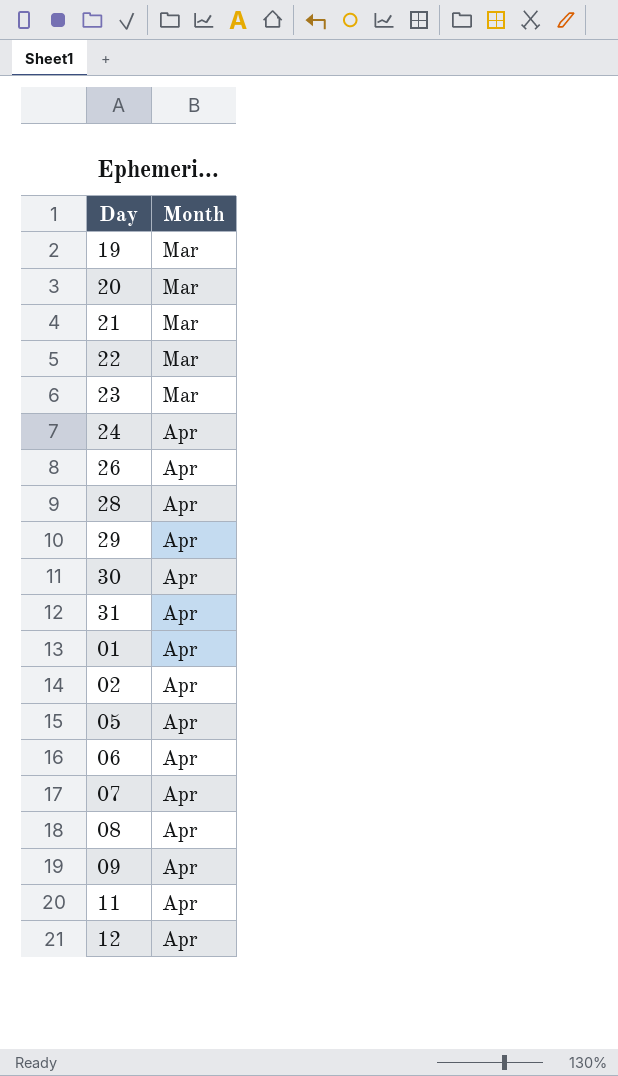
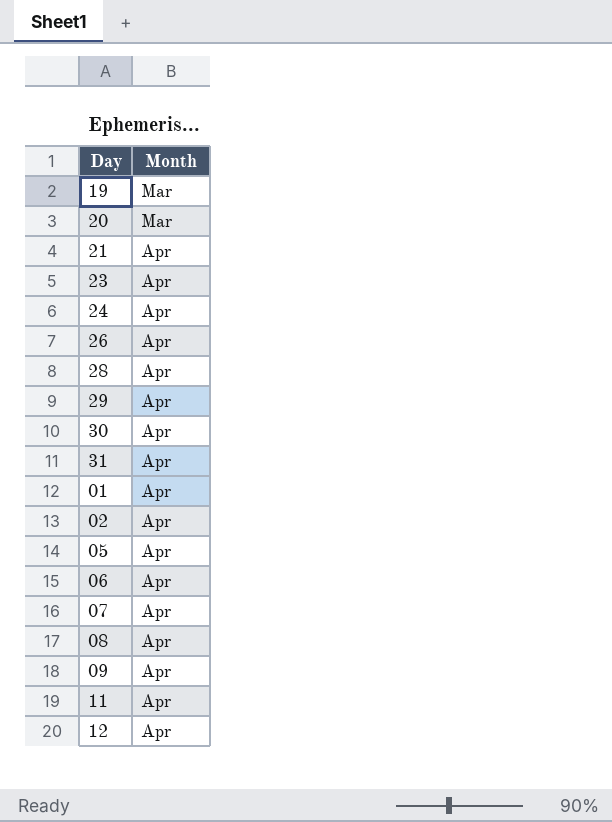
row 22: Mar -> none
21 | Month: Mar -> Apr
23 | Month: Mar -> Apr

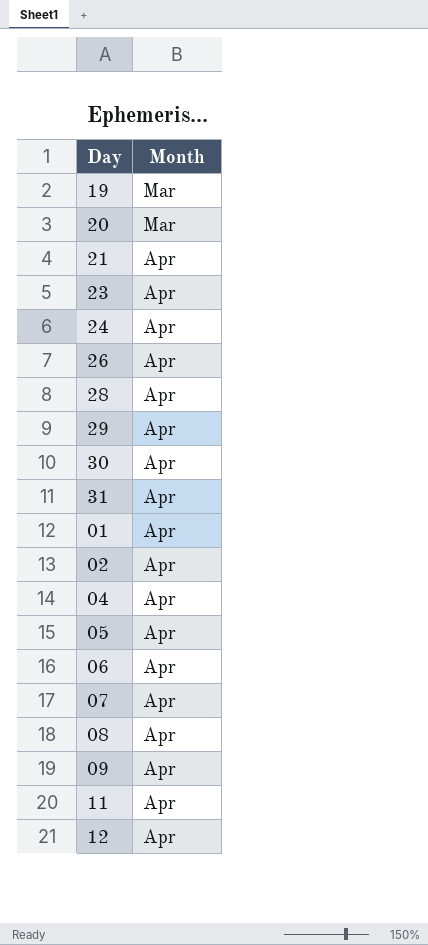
row 04: none -> Apr

